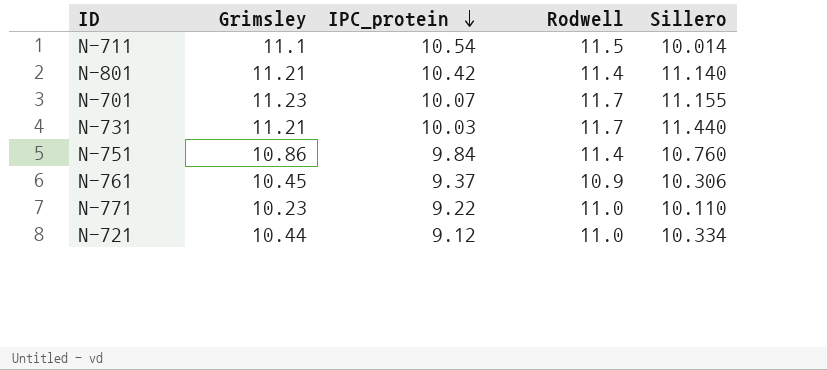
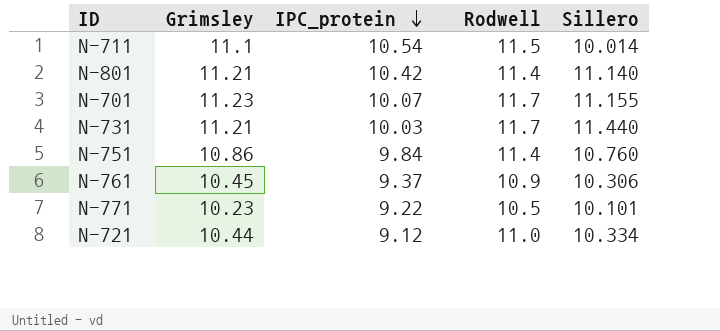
N-771 | Rodwell: 11.0 -> 10.5
N-771 | Sillero: 10.110 -> 10.101

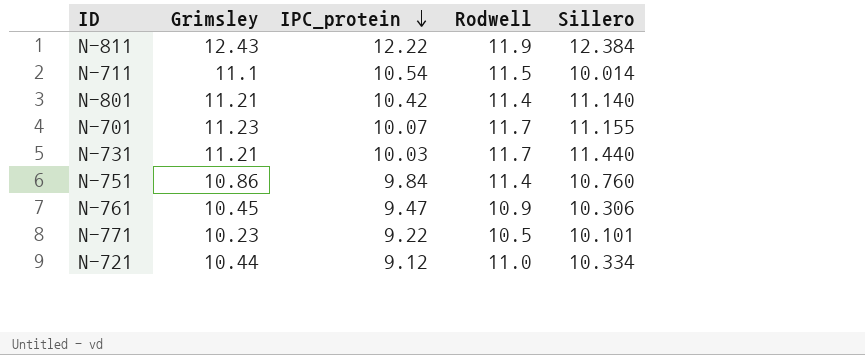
row N-811: none -> 12.43 | 12.22 | 11.9 | 12.384
N-761 | IPC_protein: 9.37 -> 9.47

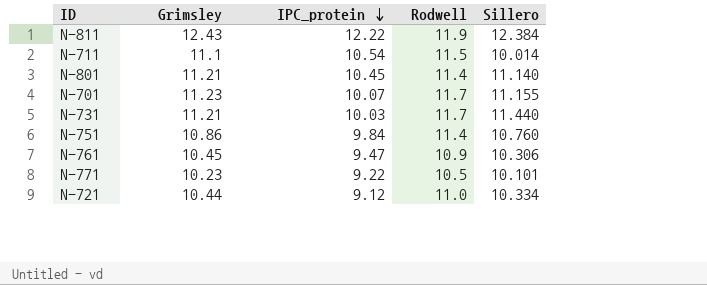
N-801 | IPC_protein: 10.42 -> 10.45

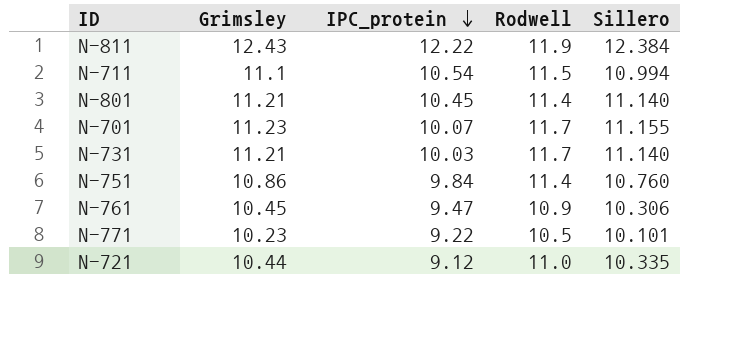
N-711 | Sillero: 10.014 -> 10.994
N-731 | Sillero: 11.440 -> 11.140
N-721 | Sillero: 10.334 -> 10.335

